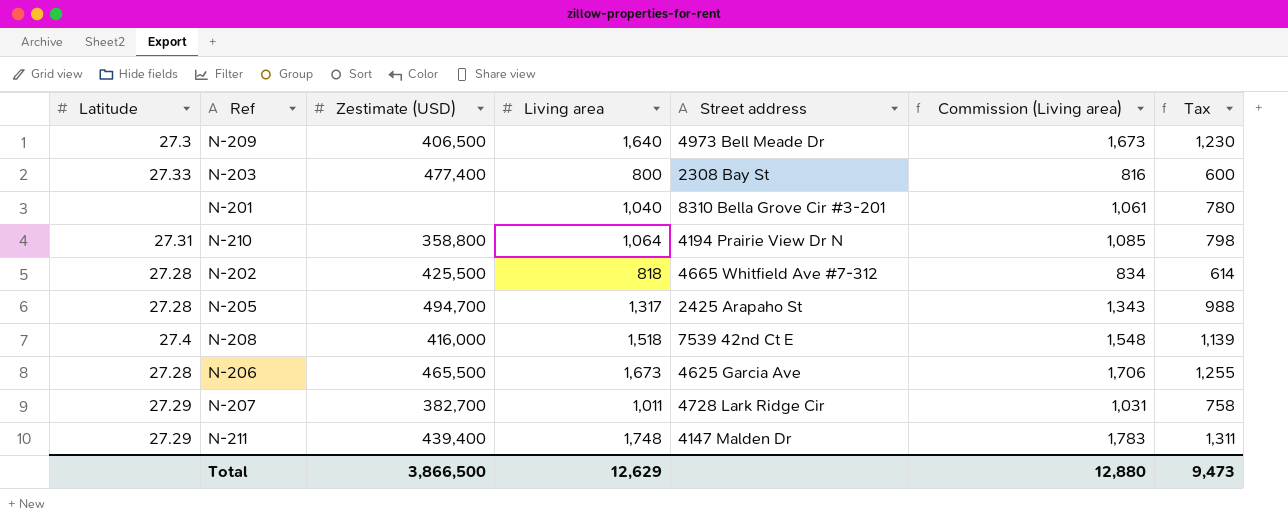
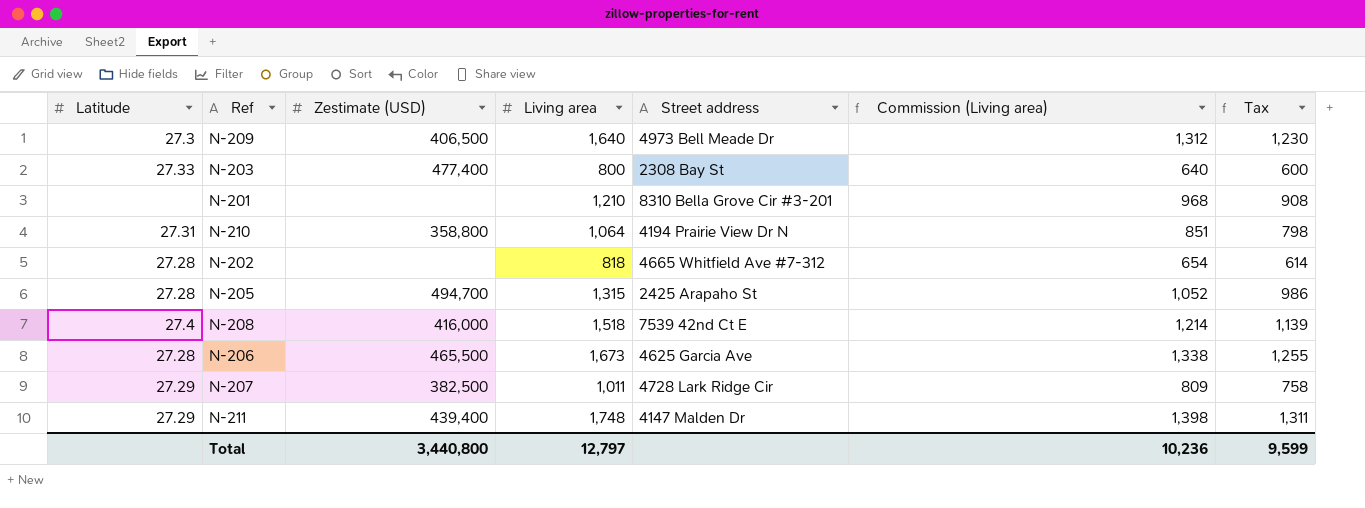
column Commission (Living area) | formula: [Living area] * 1.02 -> [Living area] * 0.8
N-201 | Living area: 1,040 -> 1,210
N-201 | Tax: 780 -> 908
N-202 | Zestimate (USD): 425,500 -> none
N-205 | Living area: 1,317 -> 1,315
N-205 | Tax: 988 -> 986
N-207 | Zestimate (USD): 382,700 -> 382,500
Total | Zestimate (USD): 3,866,500 -> 3,440,800
Total | Living area: 12,629 -> 12,797
Total | Commission (Living area): 12,880 -> 10,236
Total | Tax: 9,473 -> 9,599

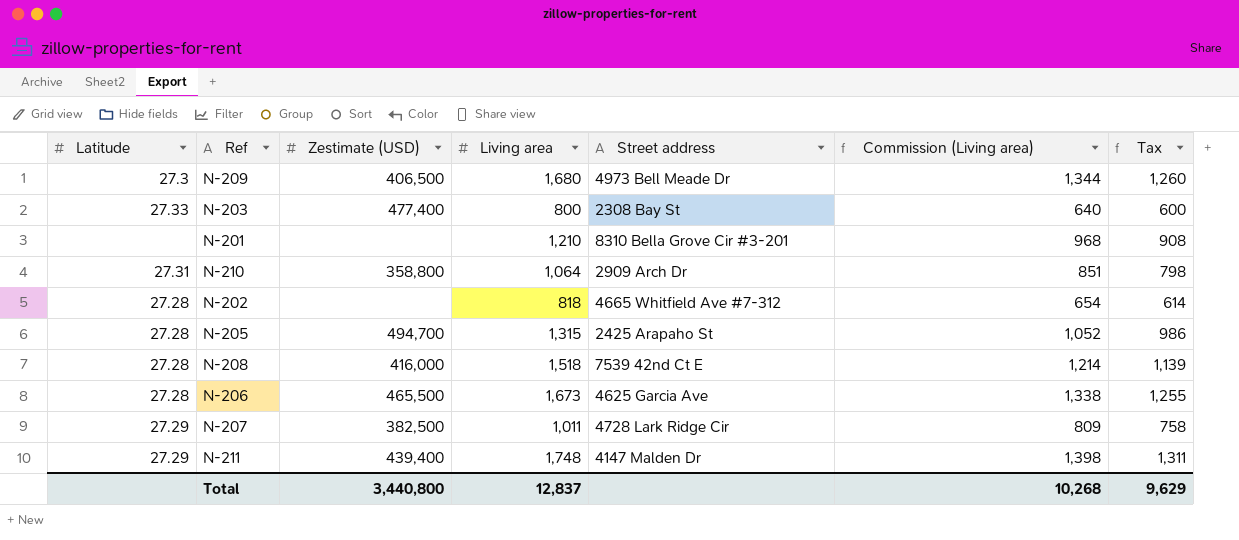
N-209 | Living area: 1,640 -> 1,680
N-209 | Commission (Living area): 1,312 -> 1,344
N-209 | Tax: 1,230 -> 1,260
N-210 | Street address: 4194 Prairie View Dr N -> 2909 Arch Dr
N-208 | Latitude: 27.4 -> 27.28
Total | Living area: 12,797 -> 12,837
Total | Commission (Living area): 10,236 -> 10,268
Total | Tax: 9,599 -> 9,629

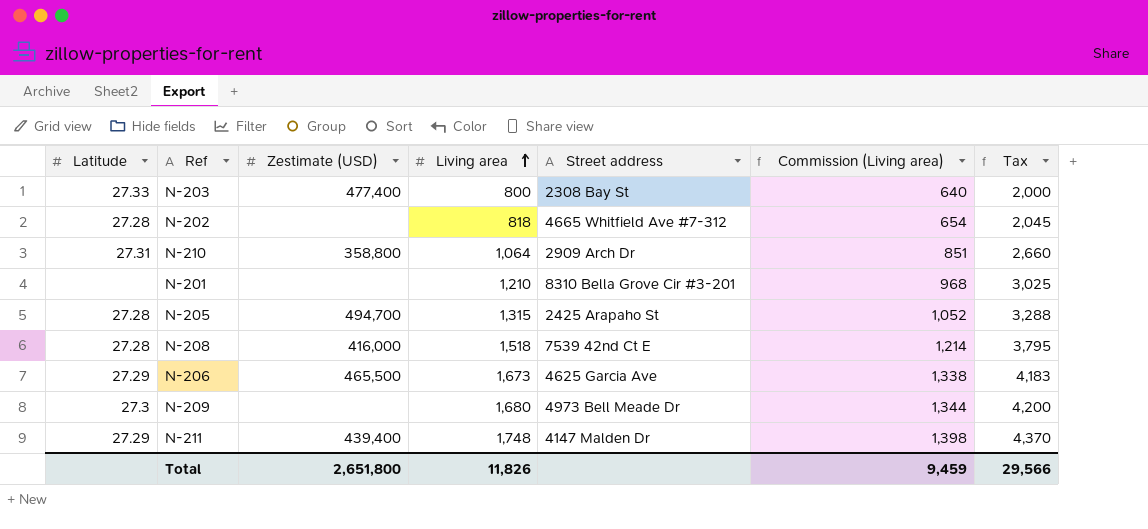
row order: none -> Living area ascending
column Tax | formula: [Living area] * 0.75 -> [Living area] * 2.5
row N-207: 27.29 | 382,500 | 1,011 | 4728 Lark Ridge Cir | 809 | 758 -> none
N-206 | Latitude: 27.28 -> 27.29
N-209 | Zestimate (USD): 406,500 -> none
Total | Zestimate (USD): 3,440,800 -> 2,651,800
Total | Living area: 12,837 -> 11,826
Total | Commission (Living area): 10,268 -> 9,459
Total | Tax: 9,629 -> 29,566

